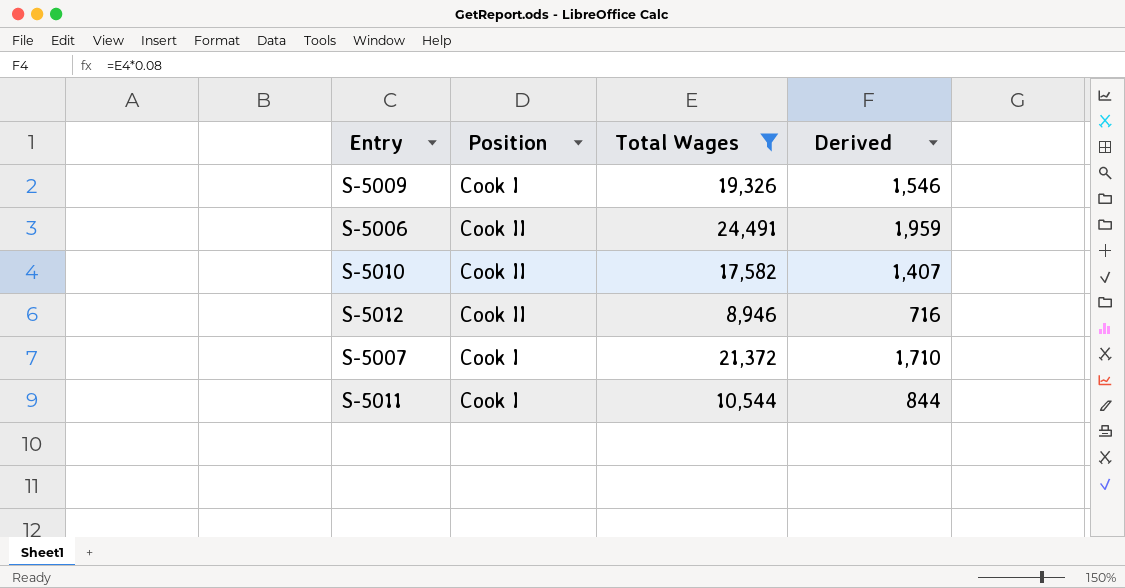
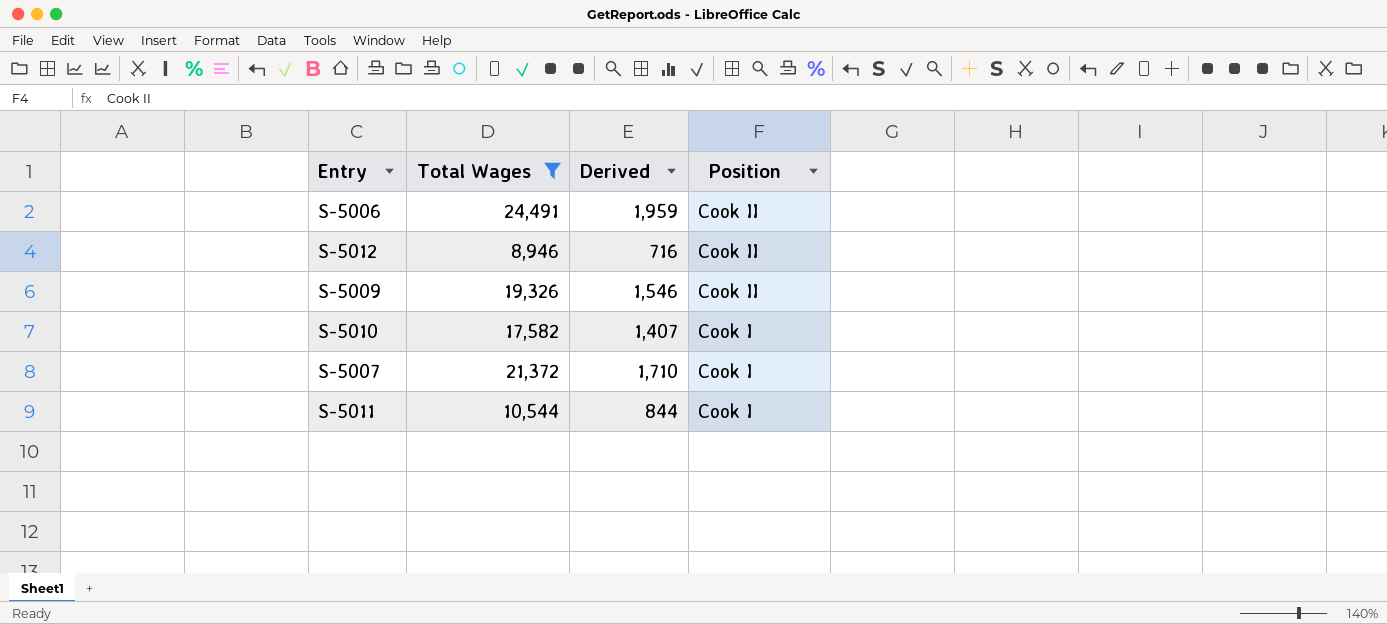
row order: none -> Position descending
column Position | position: 2 -> 4
S-5009 | Position: Cook I -> Cook II
S-5010 | Position: Cook II -> Cook I

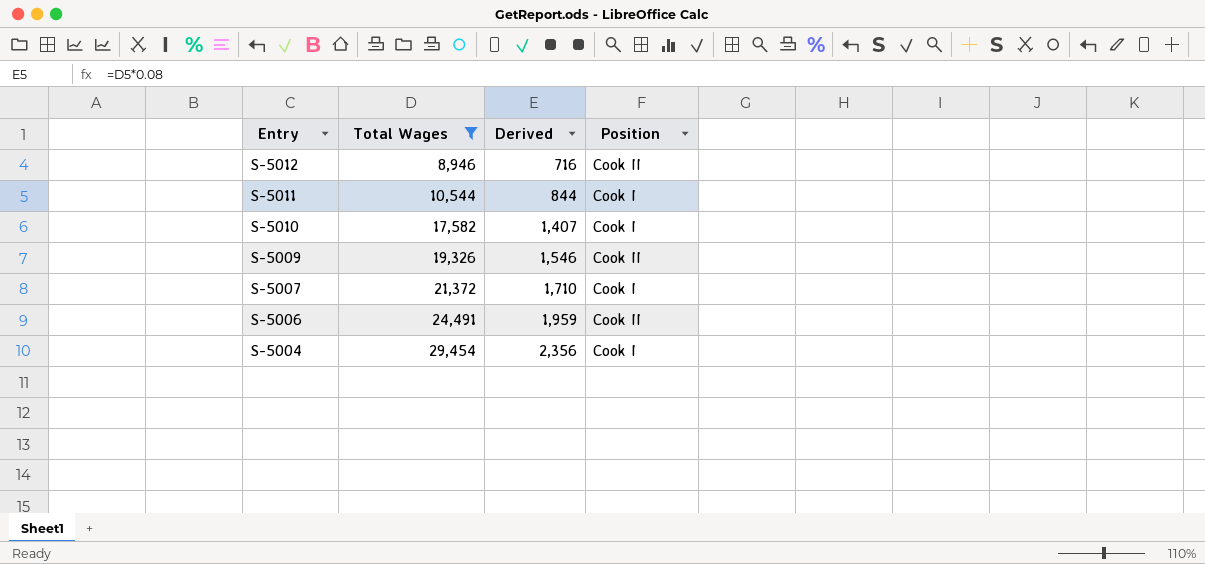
row order: Position descending -> Entry descending
row S-5004: none -> 29,454 | 2,356 | Cook I

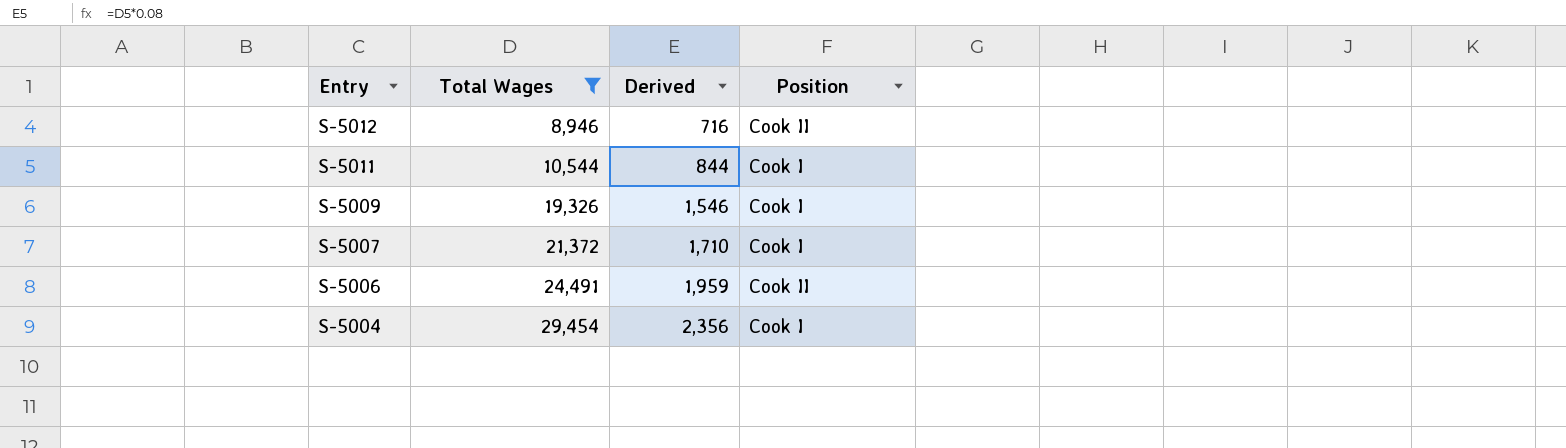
row S-5010: 17,582 | 1,407 | Cook I -> none
S-5009 | Position: Cook II -> Cook I

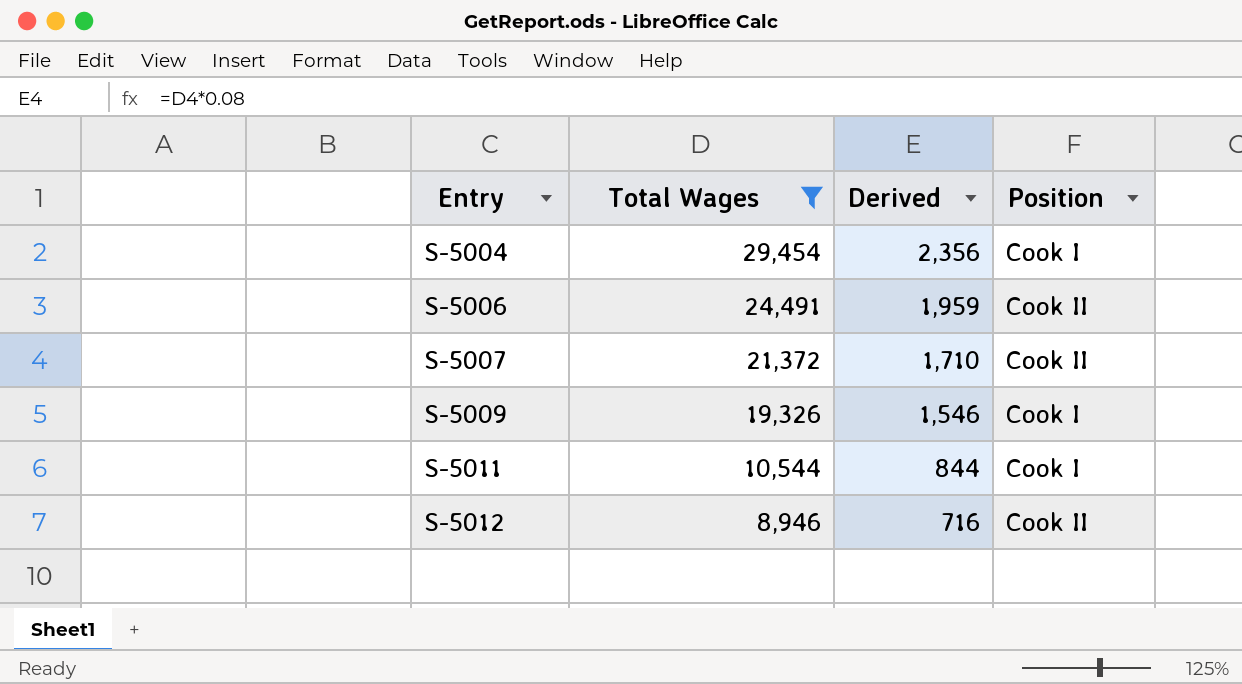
row order: Entry descending -> Entry ascending
S-5007 | Position: Cook I -> Cook II

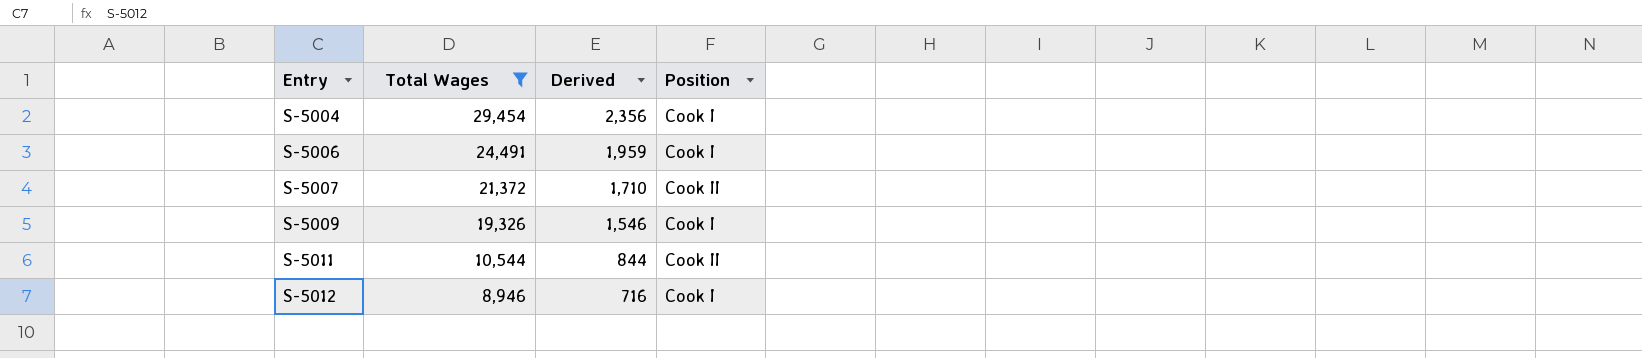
S-5006 | Position: Cook II -> Cook I
S-5011 | Position: Cook I -> Cook II
S-5012 | Position: Cook II -> Cook I

